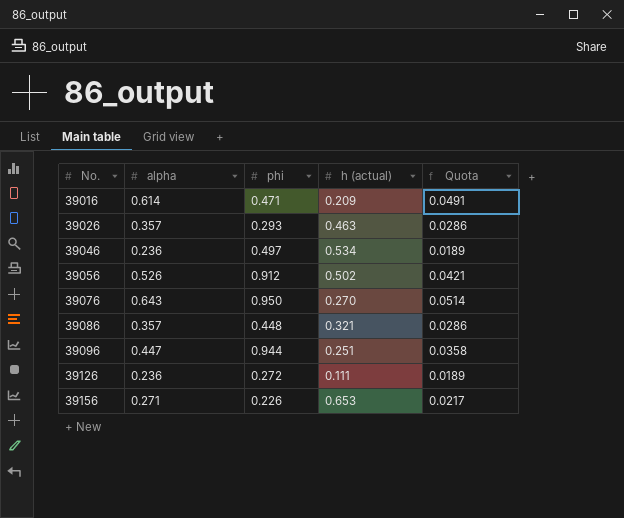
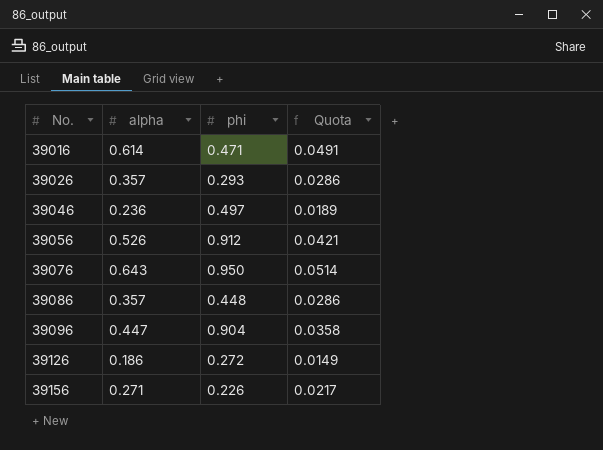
column h (actual) | position: 4 -> none
39096 | phi: 0.944 -> 0.904
39126 | alpha: 0.236 -> 0.186
39126 | Quota: 0.0189 -> 0.0149

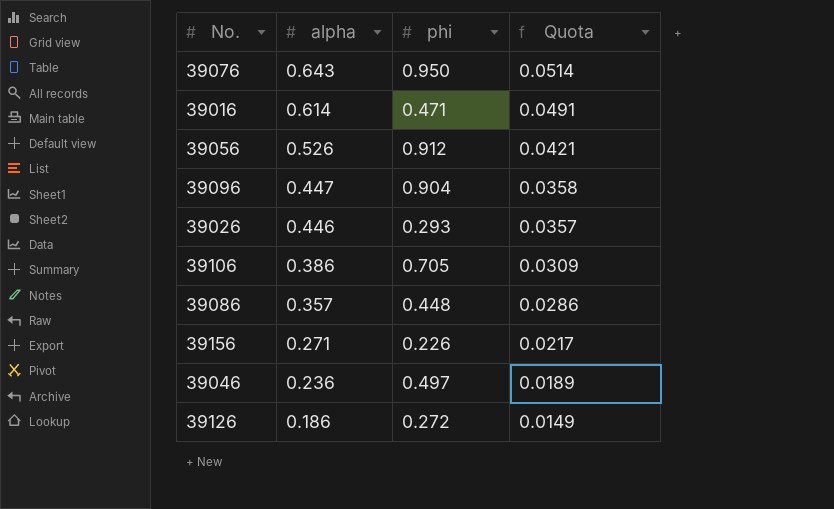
row order: No. ascending -> alpha descending
39026 | alpha: 0.357 -> 0.446
39026 | Quota: 0.0286 -> 0.0357
row 39106: none -> 0.386 | 0.705 | 0.0309

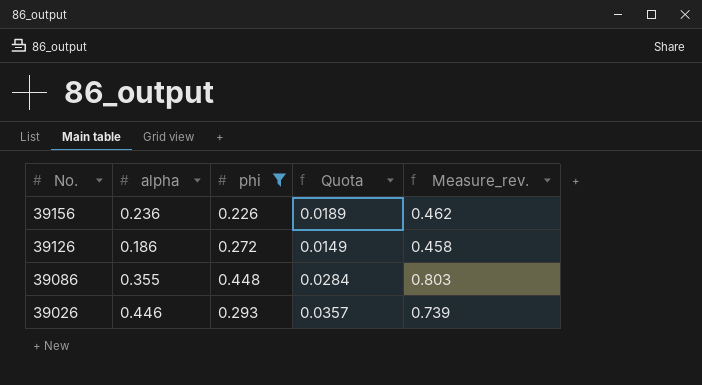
filter: none -> phi <= 0.448
row order: alpha descending -> No. descending
column Measure_rev. | formula: none -> [alpha] + [phi]
39156 | alpha: 0.271 -> 0.236
39156 | Quota: 0.0217 -> 0.0189
39086 | alpha: 0.357 -> 0.355
39086 | Quota: 0.0286 -> 0.0284

